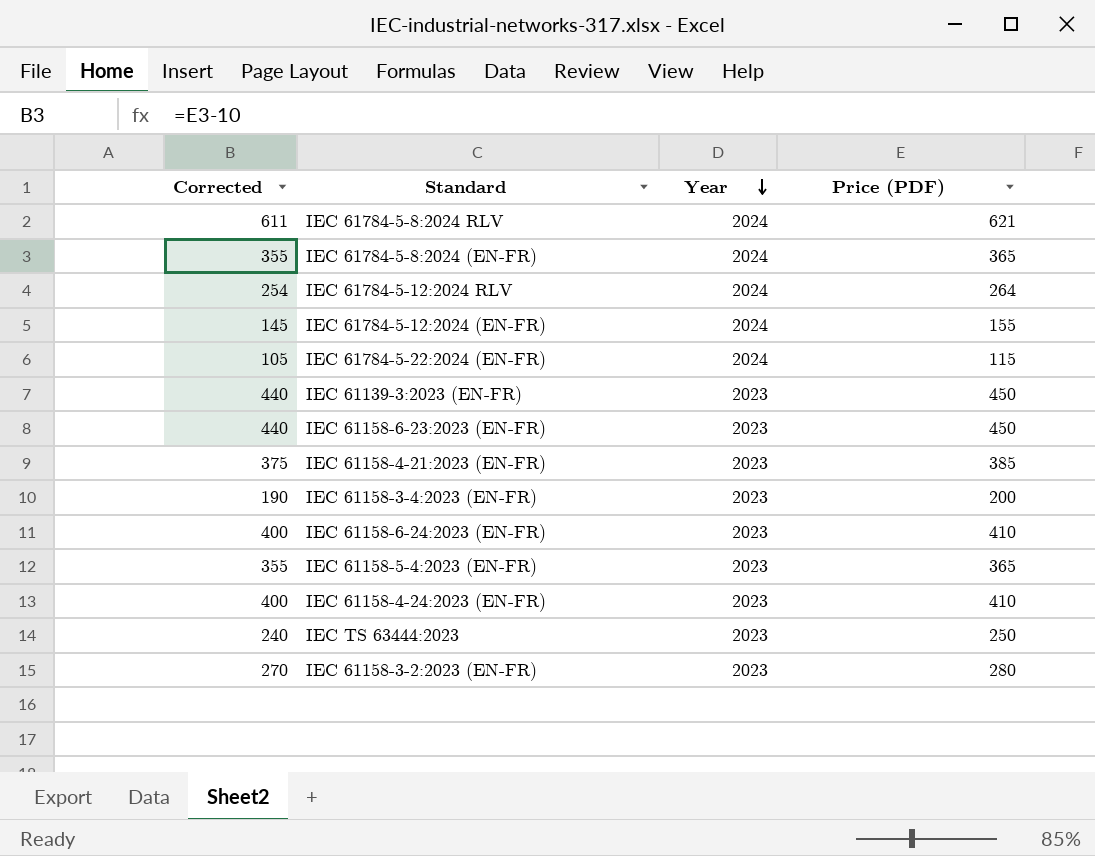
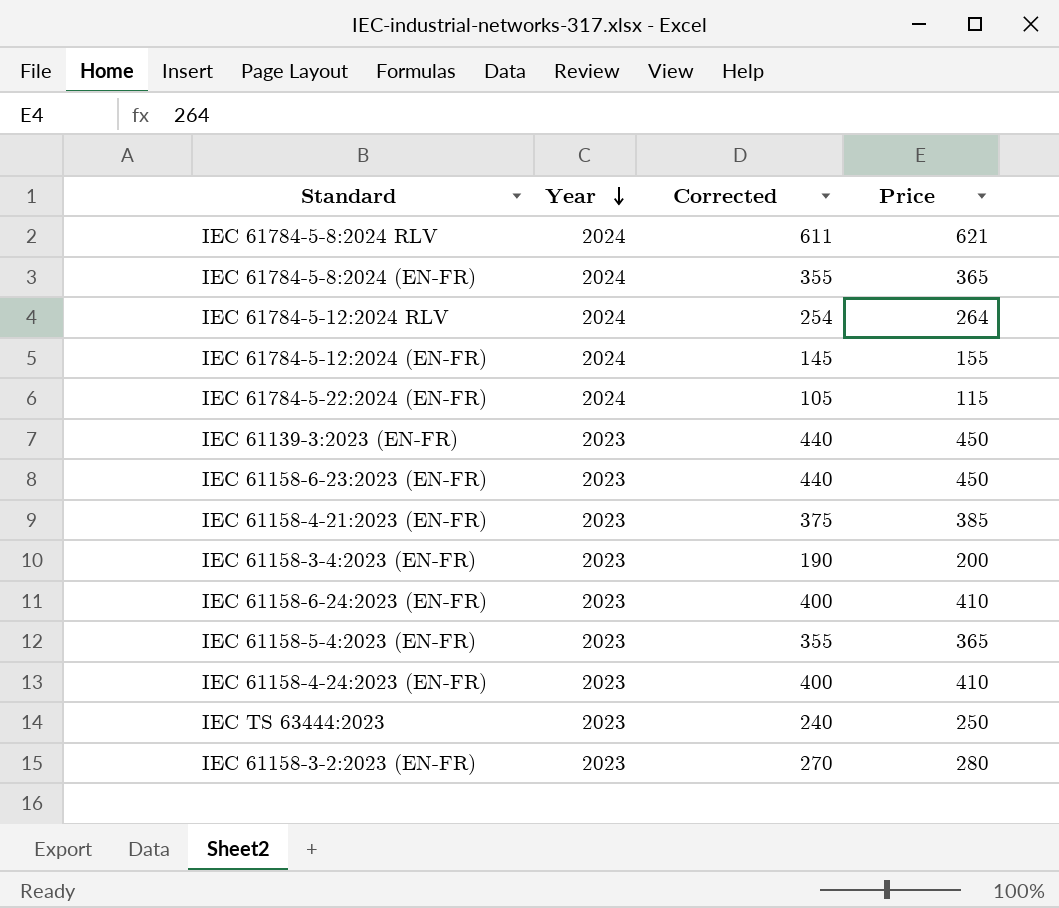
column Corrected | position: 1 -> 3
column name: Price (PDF) -> Price

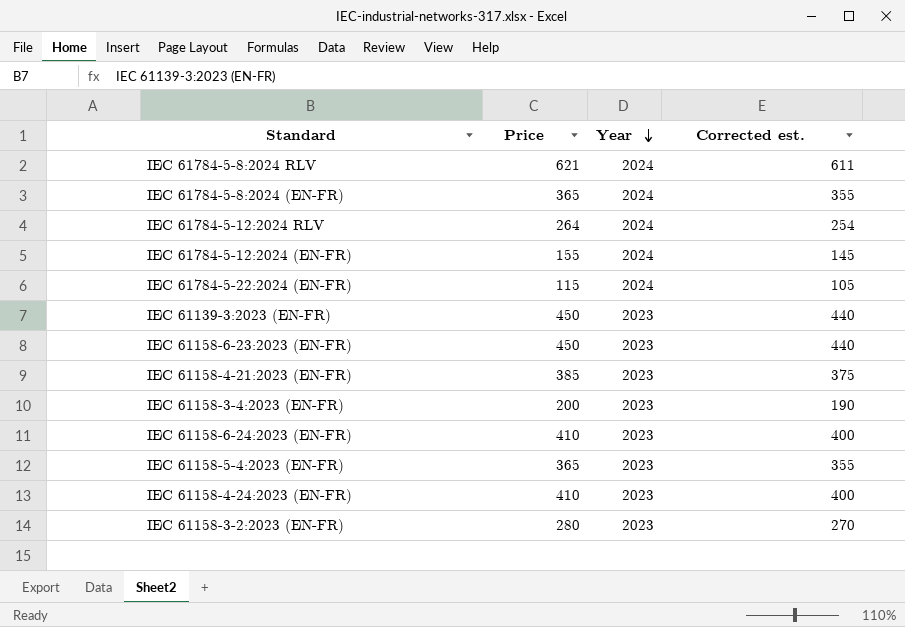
column Price | position: 4 -> 2
column name: Corrected -> Corrected est.
row IEC TS 63444:2023: 2023 | 240 | 250 -> none

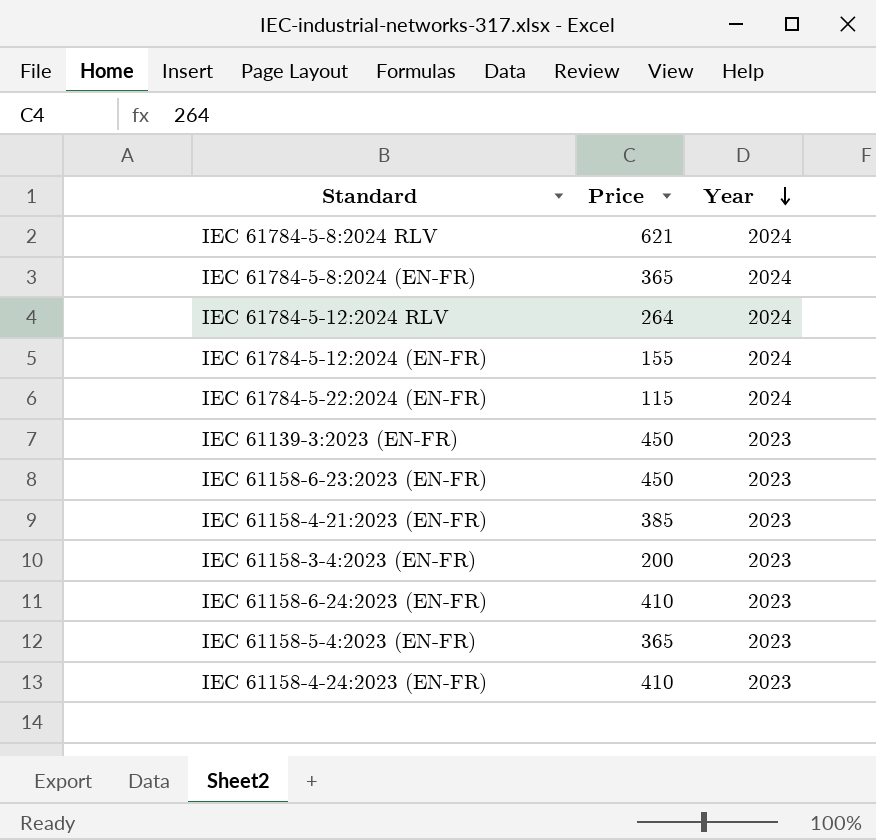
column Corrected est. | formula: [Price] - 10 -> none
row IEC 61158-3-2:2023 (EN-FR): 280 | 2023 | 270 -> none

